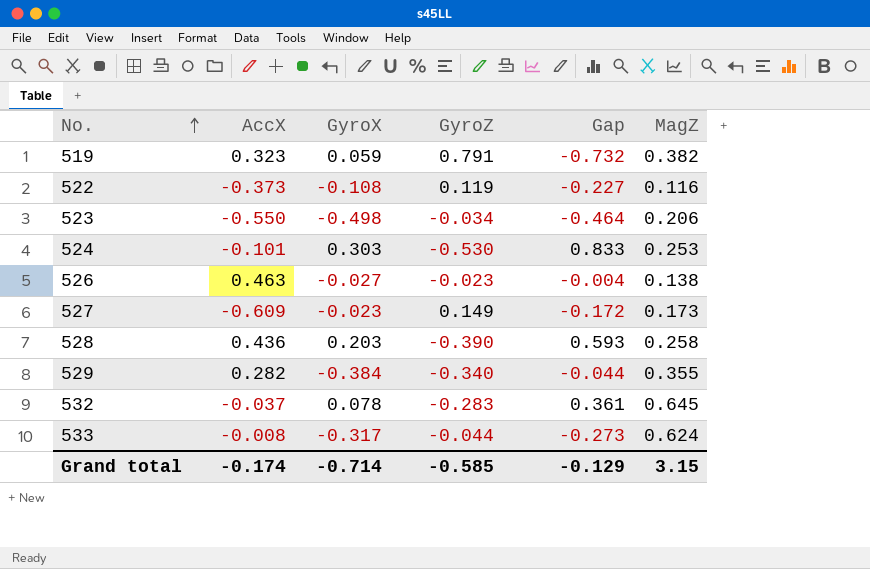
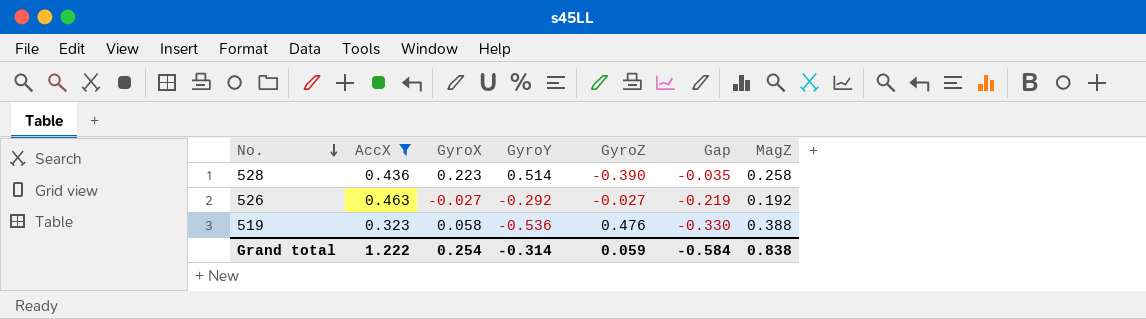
filter: none -> AccX >= 0.323
row order: No. ascending -> No. descending
column GyroY | position: none -> 4
column Gap | formula: [GyroX] - [GyroZ] -> [GyroX] - [MagZ]
528 | GyroX: 0.203 -> 0.223
526 | GyroZ: -0.023 -> -0.027
526 | MagZ: 0.138 -> 0.192
519 | GyroX: 0.059 -> 0.058
519 | GyroZ: 0.791 -> 0.476
519 | MagZ: 0.382 -> 0.388
Grand total | AccX: -0.174 -> 1.222
Grand total | GyroX: -0.714 -> 0.254
Grand total | GyroZ: -0.585 -> 0.059
Grand total | Gap: -0.129 -> -0.584
Grand total | MagZ: 3.15 -> 0.838

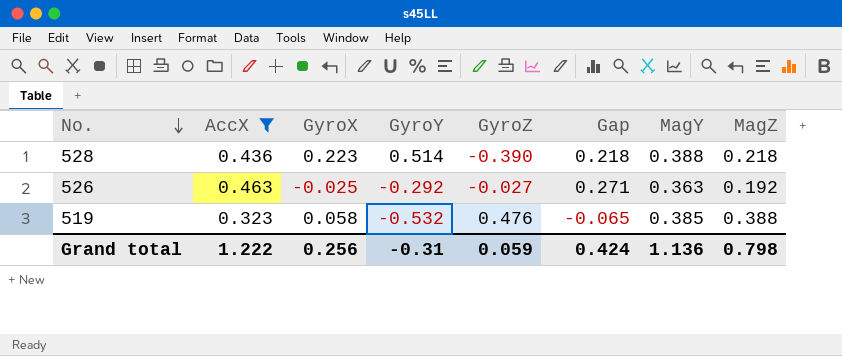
column Gap | formula: [GyroX] - [MagZ] -> [AccX] - [MagZ]
column MagY | position: none -> 7
528 | MagZ: 0.258 -> 0.218
526 | GyroX: -0.027 -> -0.025
519 | GyroY: -0.536 -> -0.532
Grand total | GyroX: 0.254 -> 0.256
Grand total | GyroY: -0.314 -> -0.31
Grand total | Gap: -0.584 -> 0.424
Grand total | MagZ: 0.838 -> 0.798

